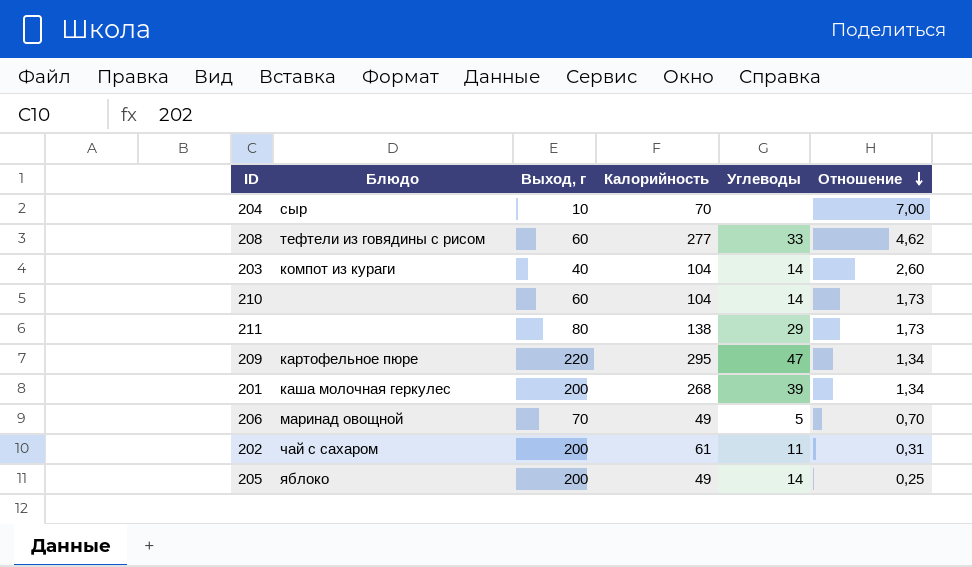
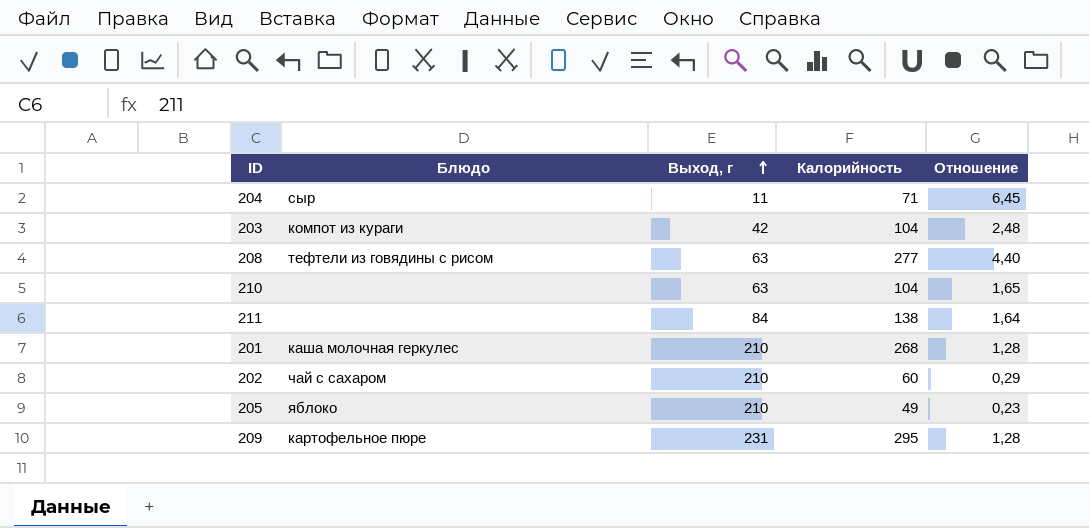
row order: Отношение descending -> Выход, г ascending
column Углеводы | position: 5 -> none
row 206: маринад овощной | 70 | 49 | 5 | 0,70 -> none
204 | Выход, г: 10 -> 11
204 | Калорийность: 70 -> 71
204 | Отношение: 7,00 -> 6,45
203 | Выход, г: 40 -> 42
203 | Отношение: 2,60 -> 2,48
208 | Выход, г: 60 -> 63
208 | Отношение: 4,62 -> 4,40
210 | Выход, г: 60 -> 63
210 | Отношение: 1,73 -> 1,65
211 | Выход, г: 80 -> 84
211 | Отношение: 1,73 -> 1,64
201 | Выход, г: 200 -> 210
201 | Отношение: 1,34 -> 1,28
202 | Выход, г: 200 -> 210
202 | Калорийность: 61 -> 60
202 | Отношение: 0,31 -> 0,29
205 | Выход, г: 200 -> 210
205 | Отношение: 0,25 -> 0,23
209 | Выход, г: 220 -> 231
209 | Отношение: 1,34 -> 1,28

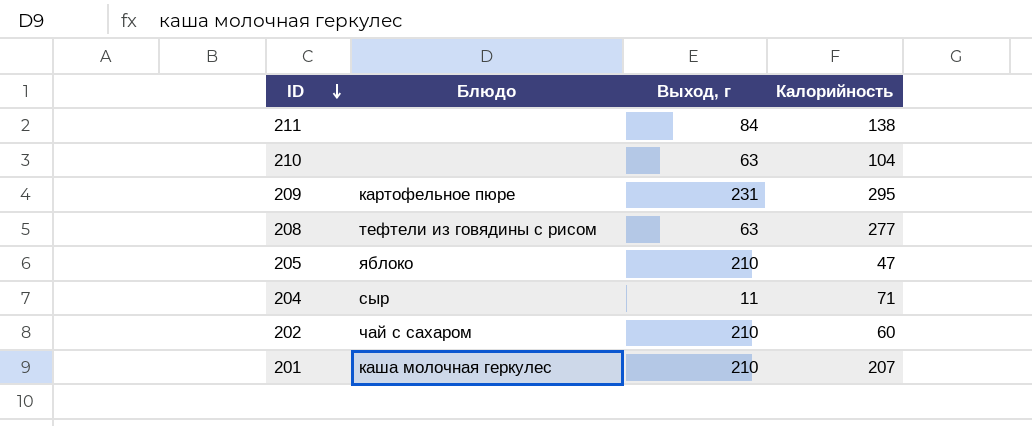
row order: Выход, г ascending -> ID descending
column Отношение | formula: [Калорийность] / [Выход, г] -> none
row 203: компот из кураги | 42 | 104 | 2,48 -> none
205 | Калорийность: 49 -> 47
201 | Калорийность: 268 -> 207

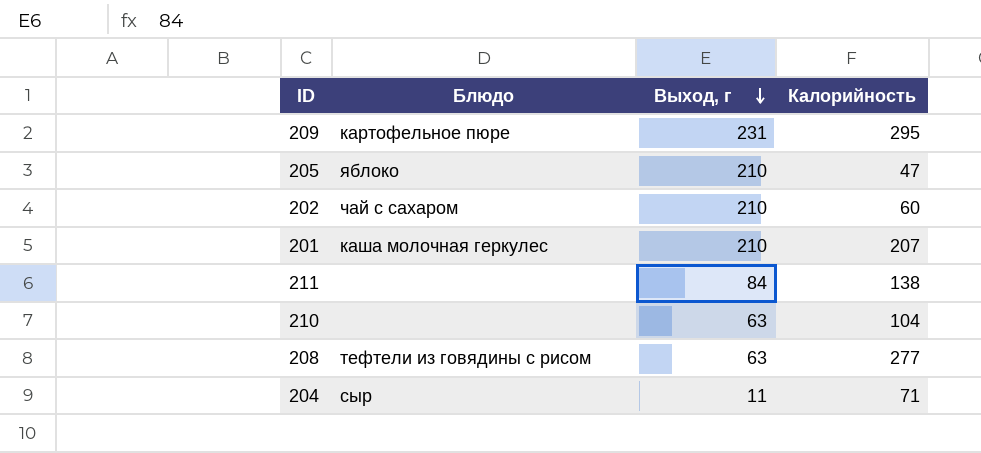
row order: ID descending -> Выход, г descending

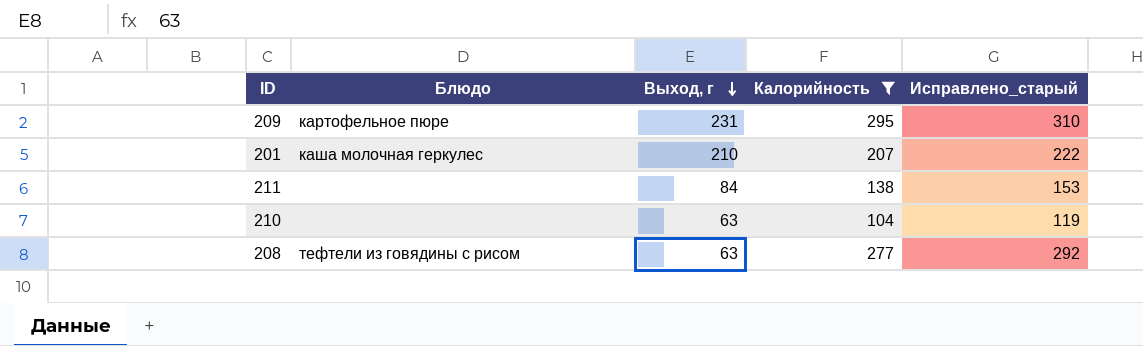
filter: none -> Калорийность >= 104
column Исправлено_старый | formula: none -> [Калорийность] + 15

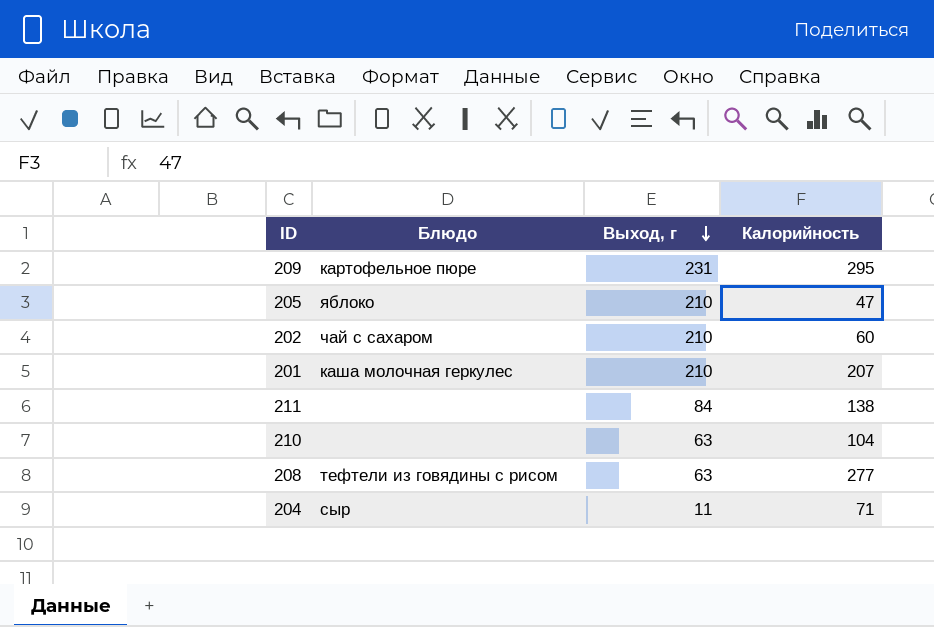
filter: Калорийность >= 104 -> none
column Исправлено_старый | formula: [Калорийность] + 15 -> none

